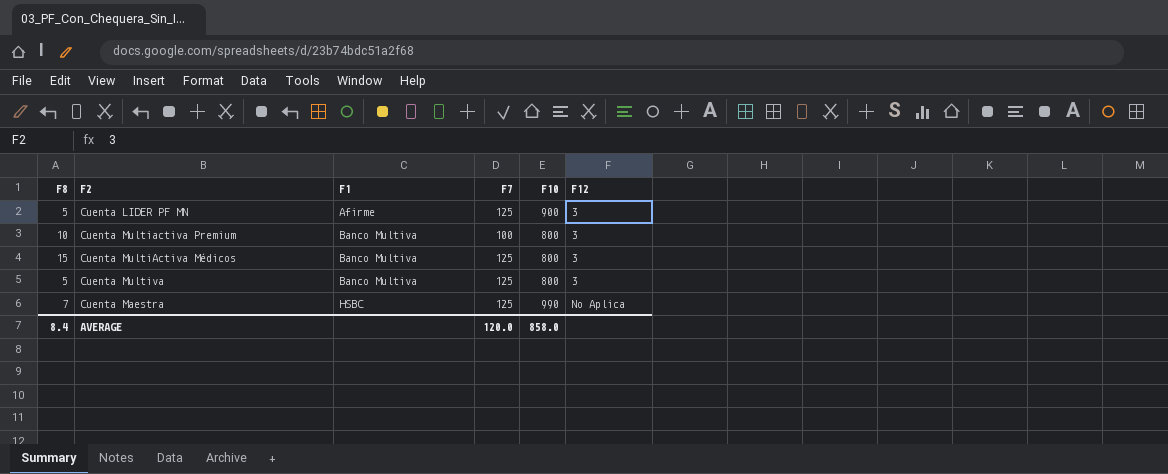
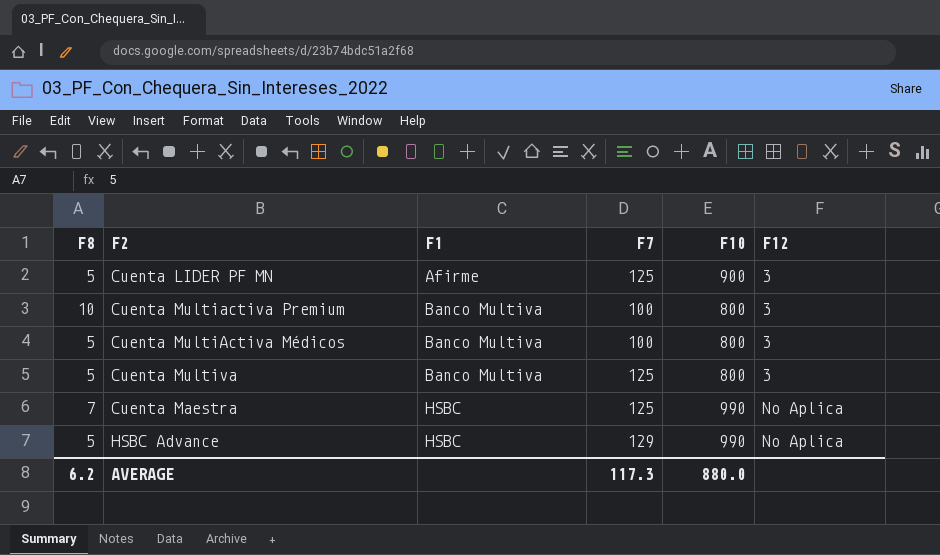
Cuenta MultiActiva Médicos | F8: 15 -> 5
Cuenta MultiActiva Médicos | F7: 125 -> 100
row HSBC Advance: none -> 5 | HSBC | 129 | 990 | No Aplica
AVERAGE | F8: 8.4 -> 6.2
AVERAGE | F7: 120.0 -> 117.3
AVERAGE | F10: 858.0 -> 880.0

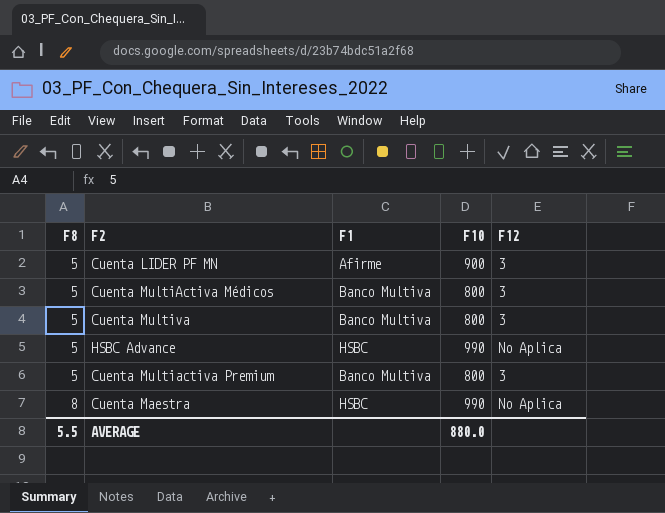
row order: F1 ascending -> F8 ascending
column F7 | position: 4 -> none
Cuenta Multiactiva Premium | F8: 10 -> 5
Cuenta Maestra | F8: 7 -> 8
AVERAGE | F8: 6.2 -> 5.5

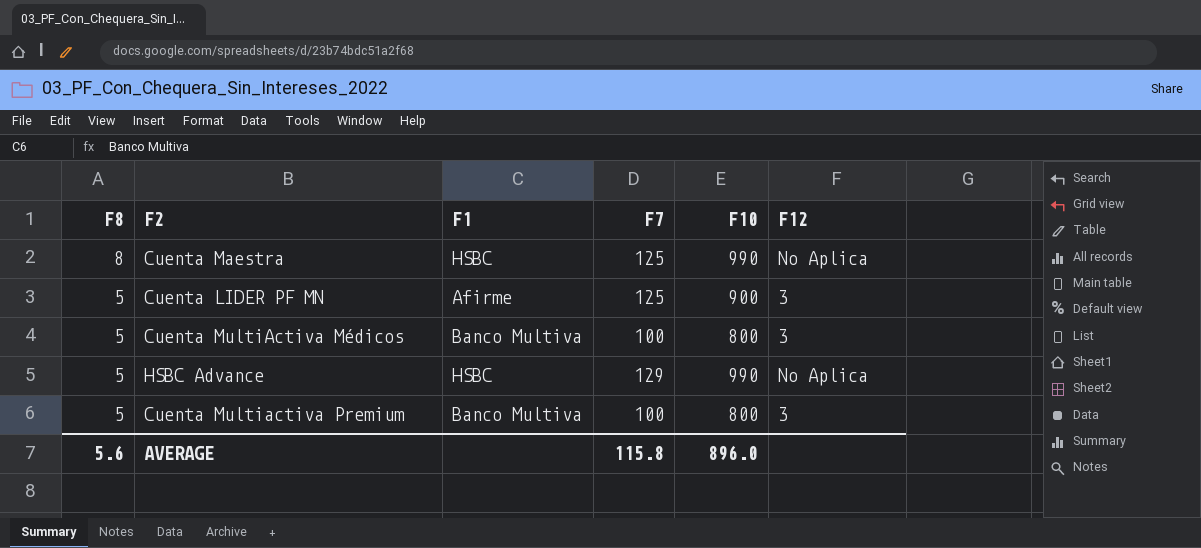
row order: F8 ascending -> F8 descending
column F7 | position: none -> 4
row Cuenta Multiva: 5 | Banco Multiva | 800 | 3 -> none
AVERAGE | F8: 5.5 -> 5.6
AVERAGE | F10: 880.0 -> 896.0

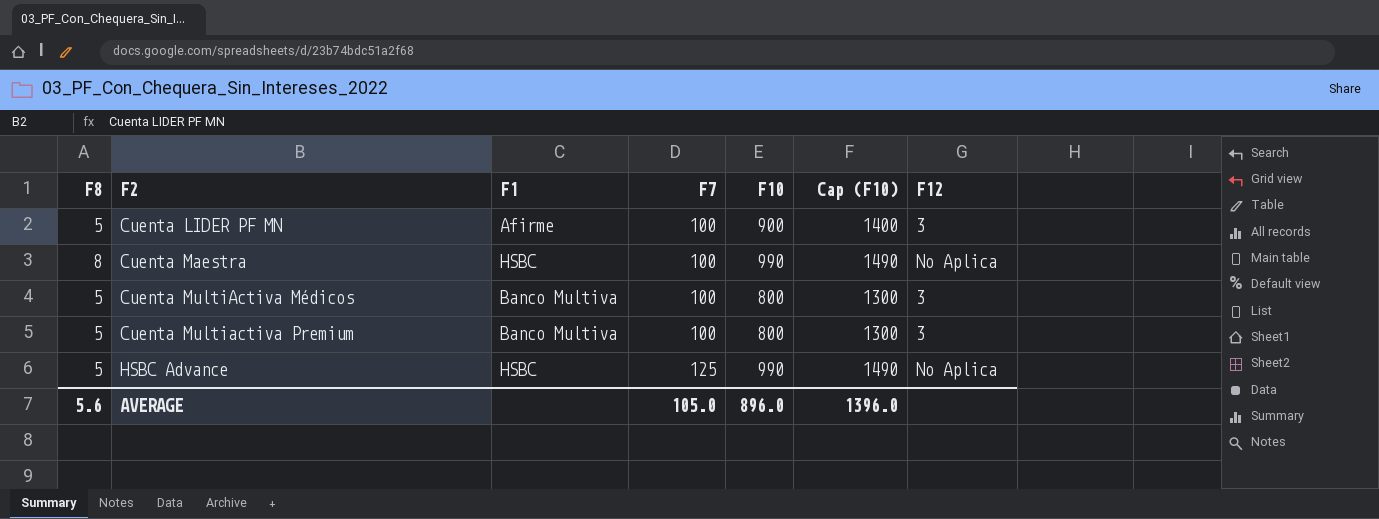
row order: F8 descending -> F2 ascending
column Cap (F10) | formula: none -> [F10] + 500
Cuenta LIDER PF MN | F7: 125 -> 100
Cuenta Maestra | F7: 125 -> 100
HSBC Advance | F7: 129 -> 125
AVERAGE | F7: 115.8 -> 105.0

